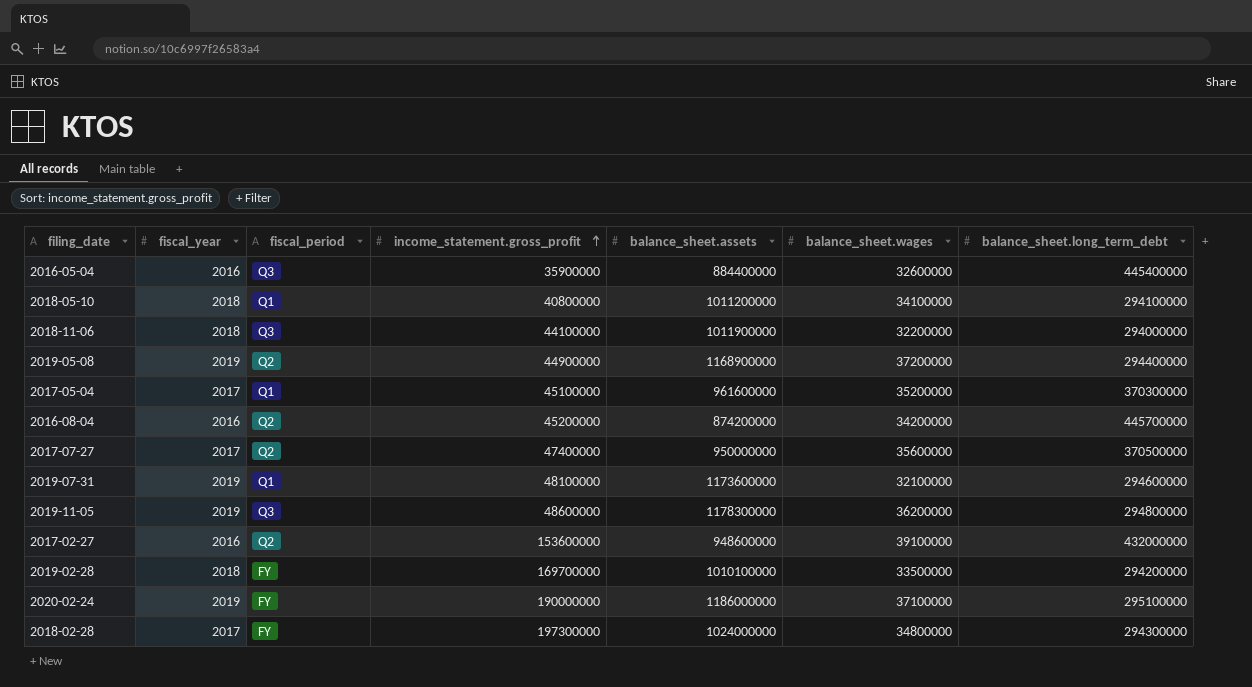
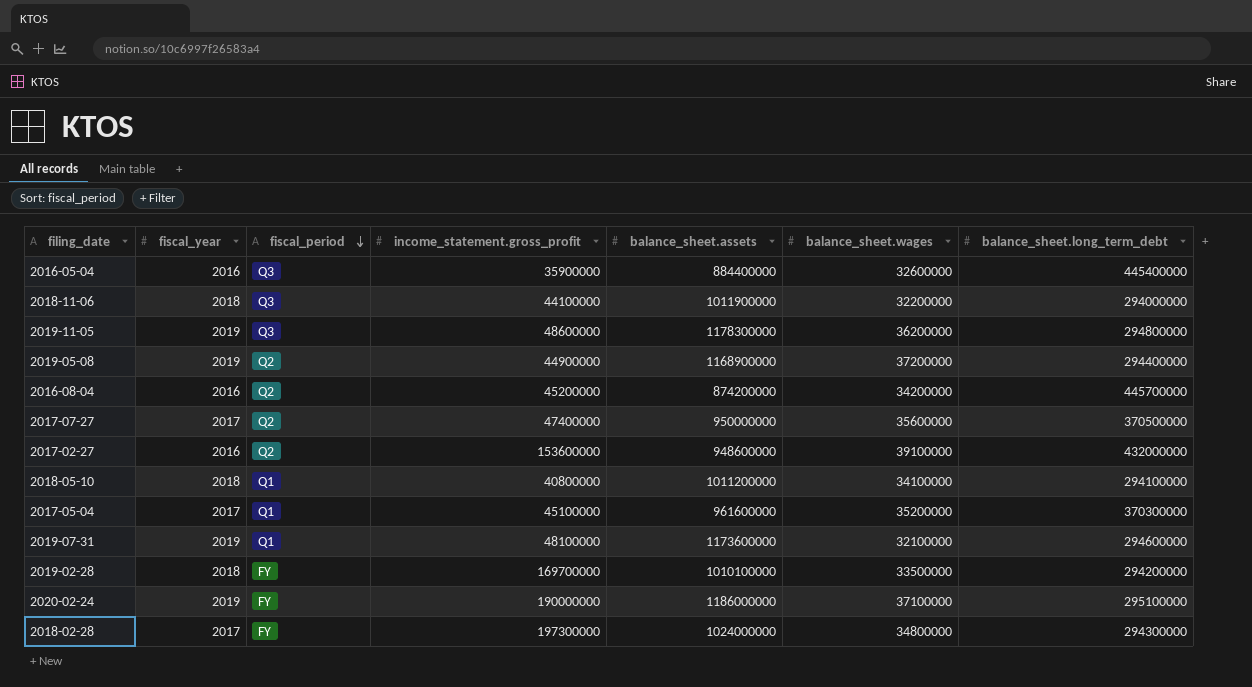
row order: income_statement.gross_profit ascending -> fiscal_period descending

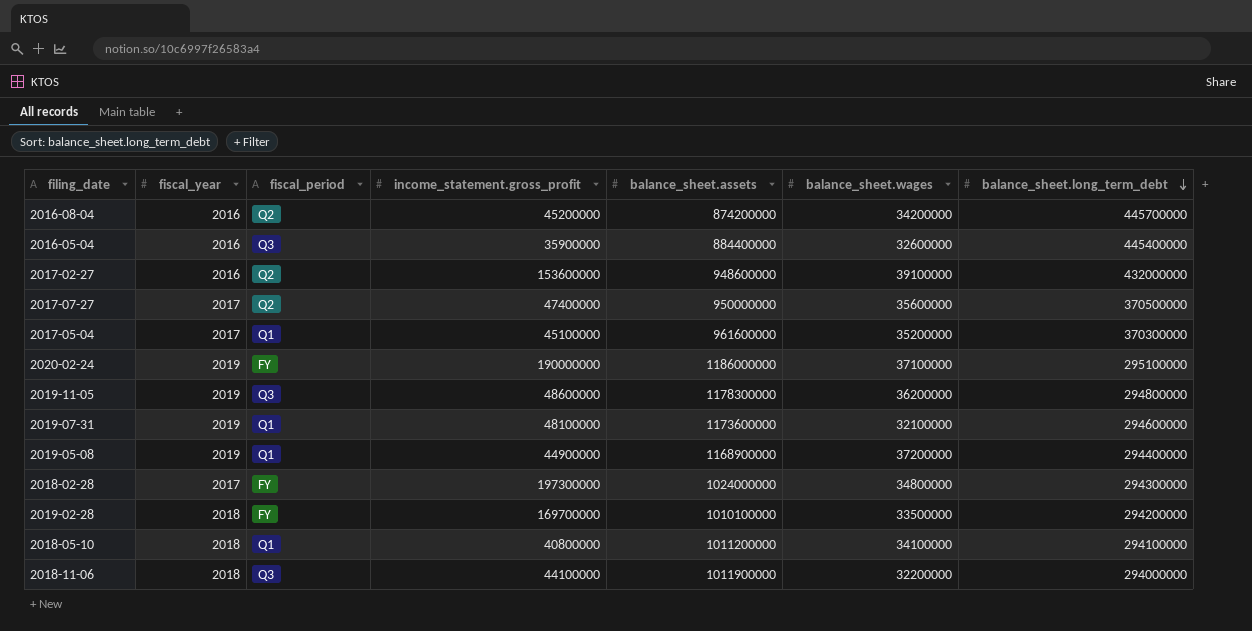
row order: fiscal_period descending -> balance_sheet.long_term_debt descending
2019-05-08 | fiscal_period: Q2 -> Q1

